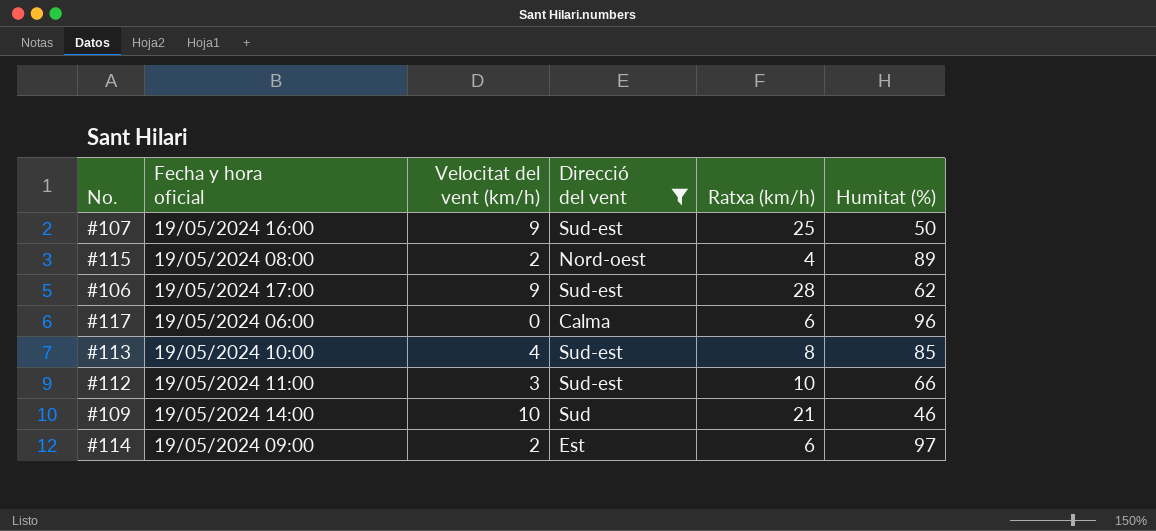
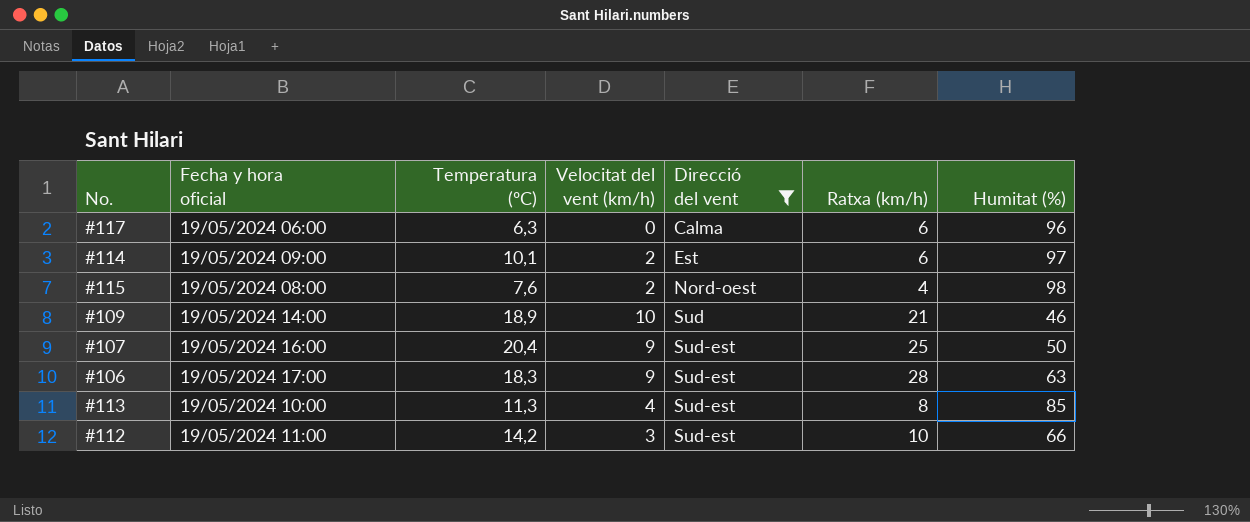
row order: none -> Direcció del vent ascending
column Temperatura (ºC) | position: none -> 3
#115 | Humitat (%): 89 -> 98
#106 | Humitat (%): 62 -> 63

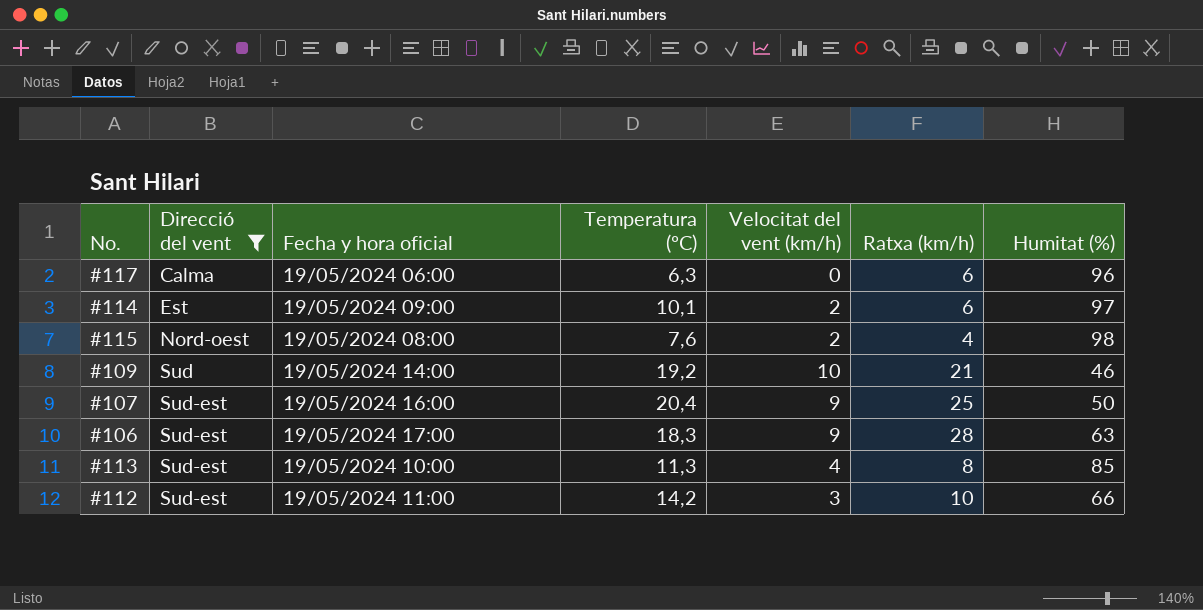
column Direcció del vent | position: 5 -> 2
#109 | Temperatura (ºC): 18,9 -> 19,2

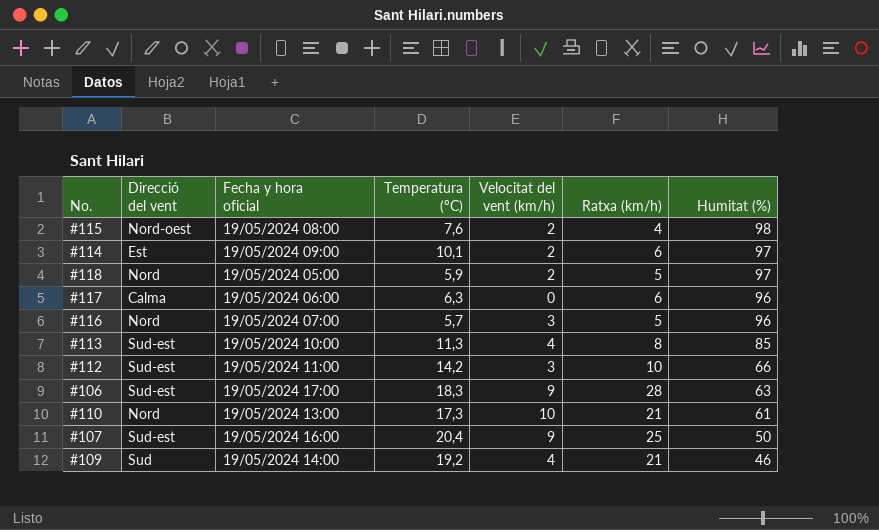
filter: Direcció del vent != Nord -> none
row order: Direcció del vent ascending -> Humitat (%) descending
#109 | Velocitat del vent (km/h): 10 -> 4

